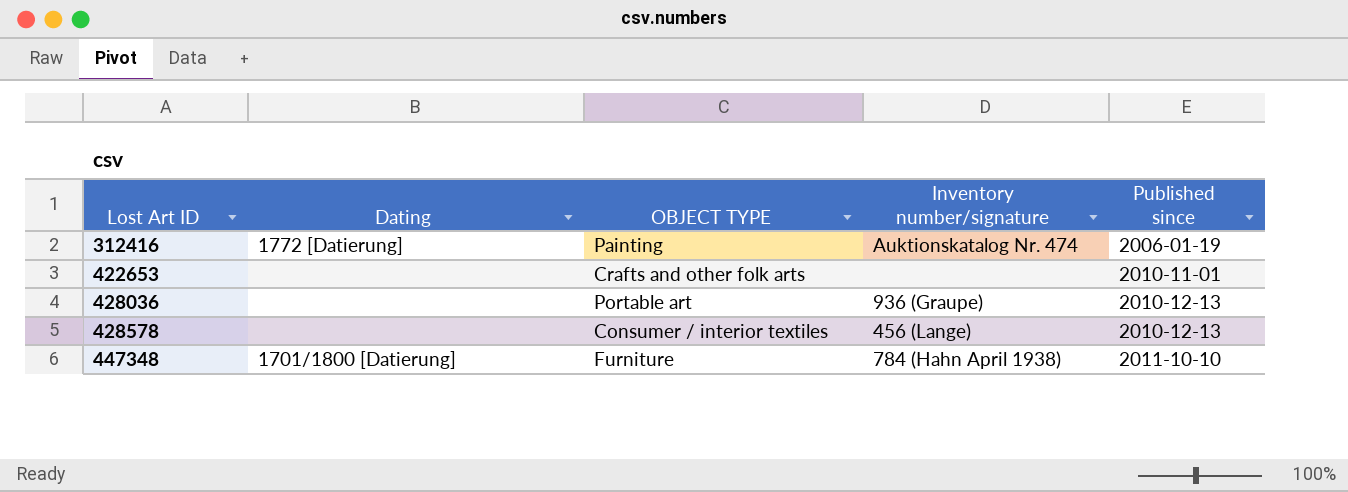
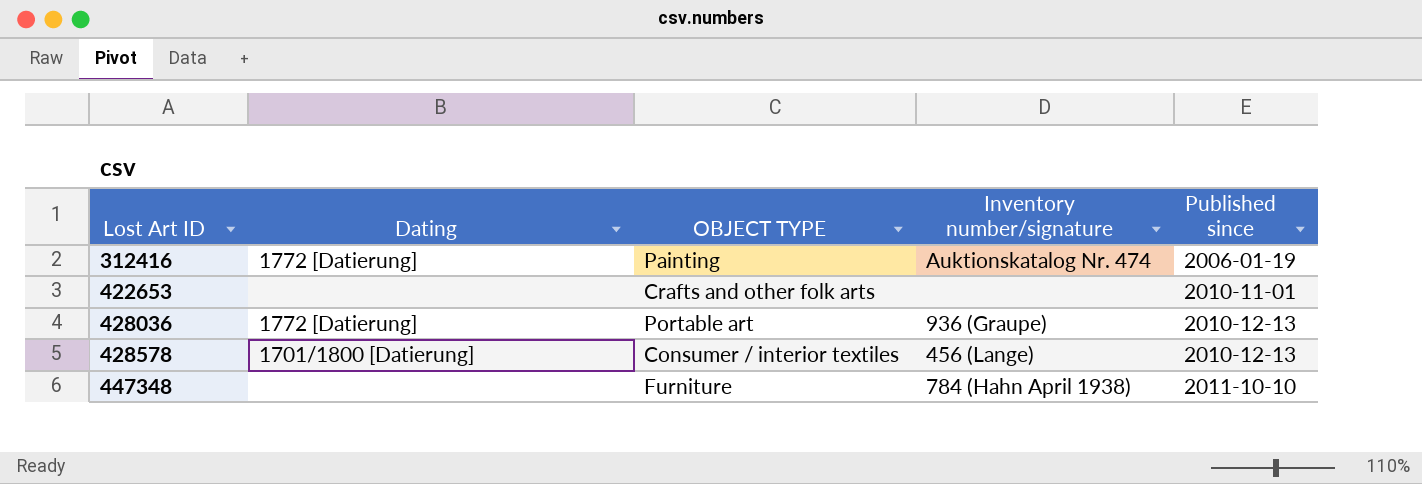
428036 | Dating: none -> 1772 [Datierung]
428578 | Dating: none -> 1701/1800 [Datierung]
447348 | Dating: 1701/1800 [Datierung] -> none

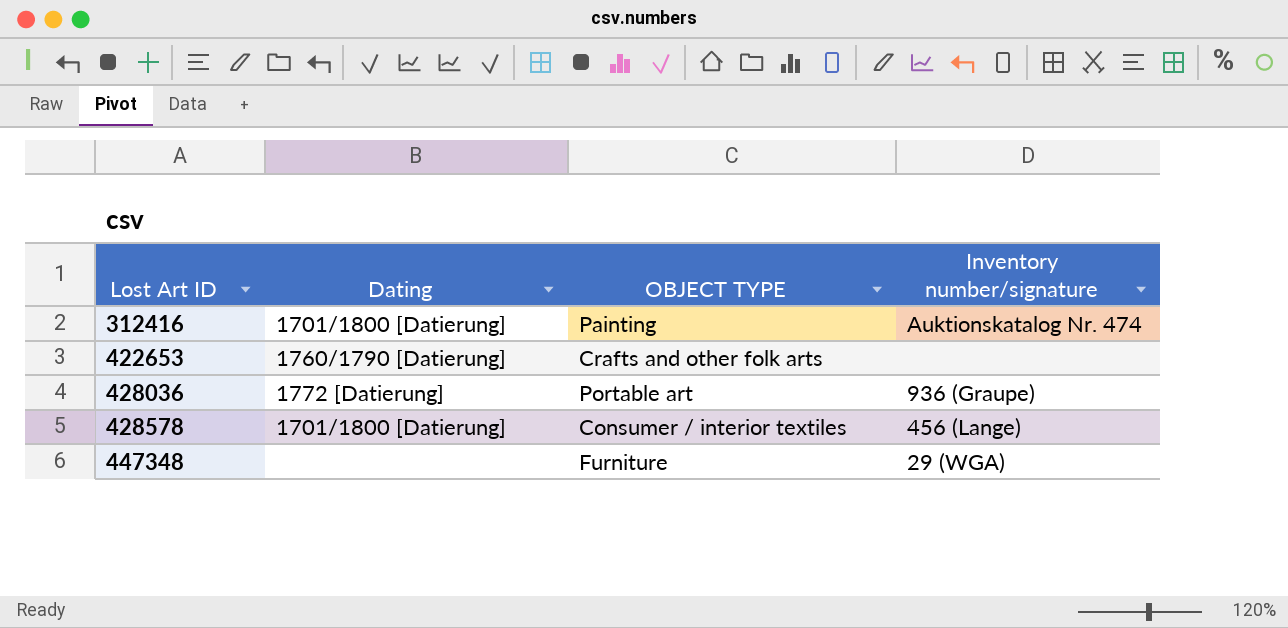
column Published since | position: 5 -> none
312416 | Dating: 1772 [Datierung] -> 1701/1800 [Datierung]
422653 | Dating: none -> 1760/1790 [Datierung]
447348 | Inventory number/signature: 784 (Hahn April 1938) -> 29 (WGA)

